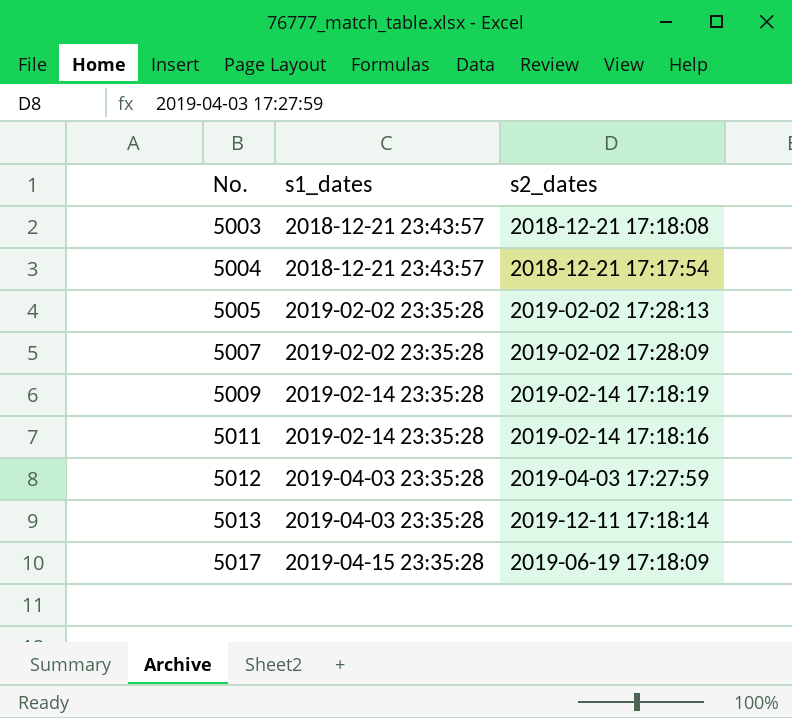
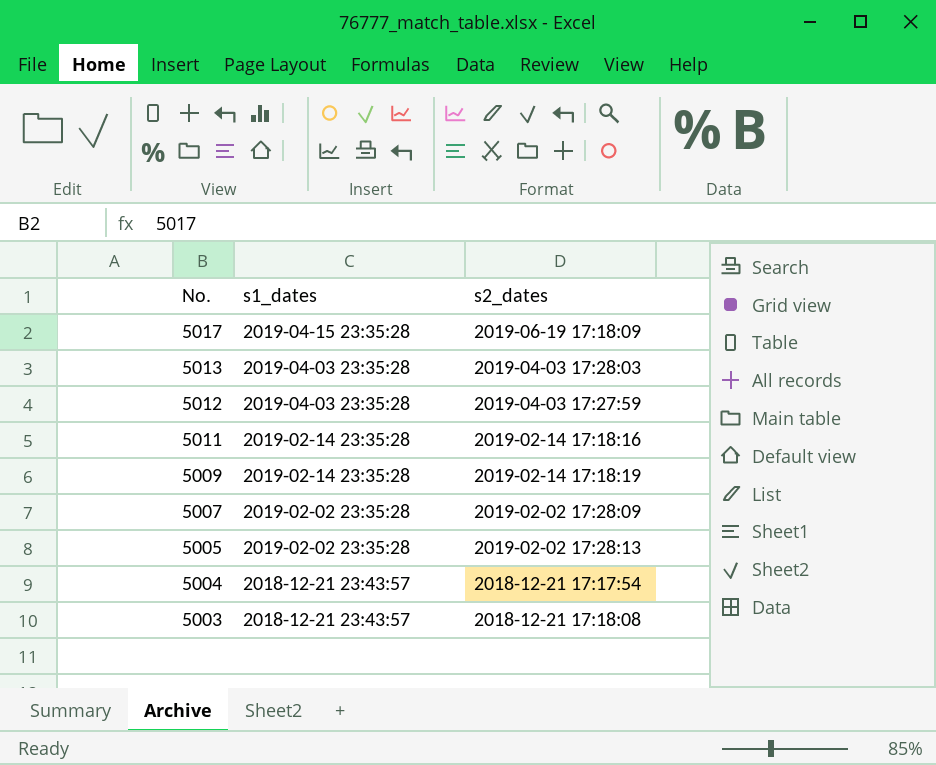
row order: No. ascending -> No. descending
5013 | s2_dates: 2019-12-11 17:18:14 -> 2019-04-03 17:28:03

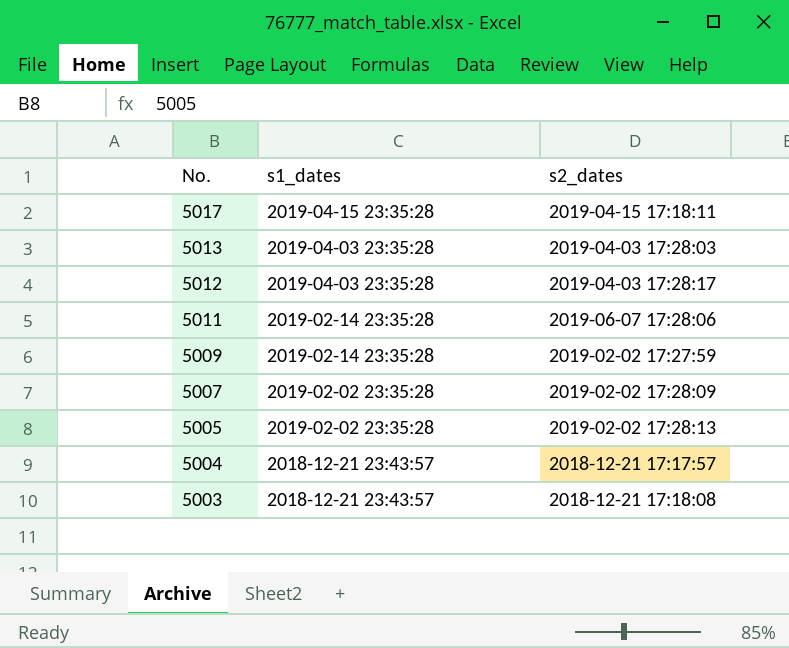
5017 | s2_dates: 2019-06-19 17:18:09 -> 2019-04-15 17:18:11
5012 | s2_dates: 2019-04-03 17:27:59 -> 2019-04-03 17:28:17
5011 | s2_dates: 2019-02-14 17:18:16 -> 2019-06-07 17:28:06
5009 | s2_dates: 2019-02-14 17:18:19 -> 2019-02-02 17:27:59
5004 | s2_dates: 2018-12-21 17:17:54 -> 2018-12-21 17:17:57

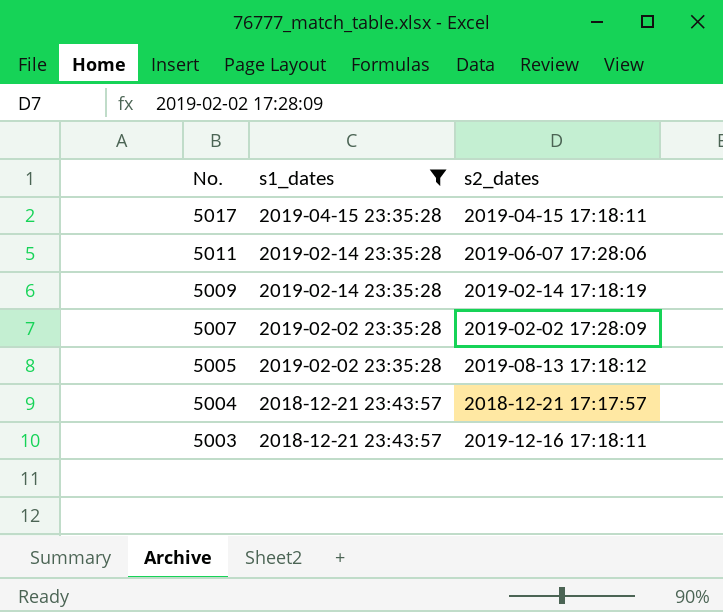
filter: none -> s1_dates != 2019-04-03 23:35:28
5009 | s2_dates: 2019-02-02 17:27:59 -> 2019-02-14 17:18:19
5005 | s2_dates: 2019-02-02 17:28:13 -> 2019-08-13 17:18:12
5003 | s2_dates: 2018-12-21 17:18:08 -> 2019-12-16 17:18:11

